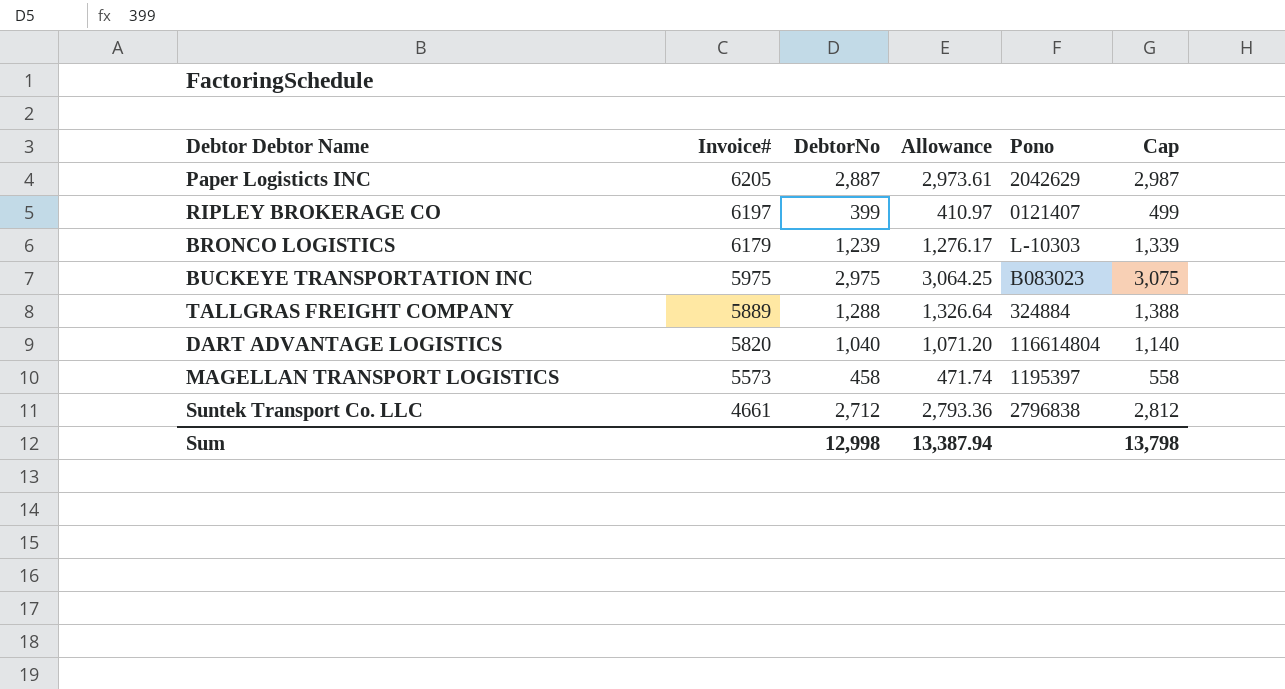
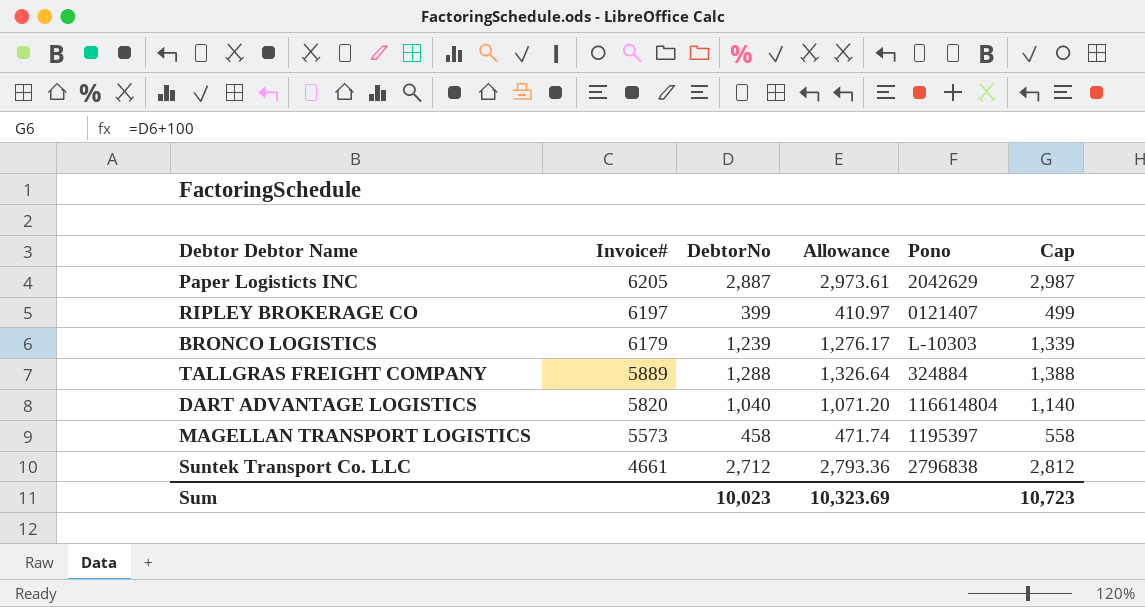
row BUCKEYE TRANSPORTATION INC: 5975 | 2,975 | 3,064.25 | B083023 | 3,075 -> none
Sum | DebtorNo: 12,998 -> 10,023
Sum | Allowance: 13,387.94 -> 10,323.69
Sum | Cap: 13,798 -> 10,723

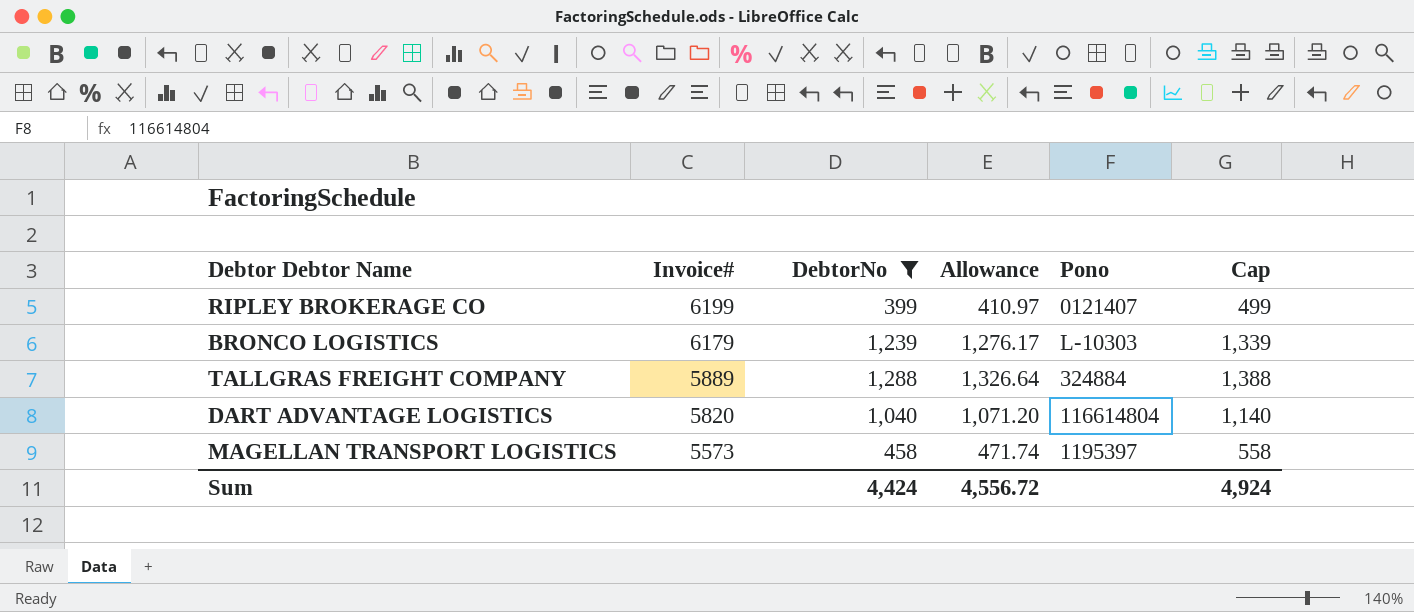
filter: none -> DebtorNo <= 1,288
RIPLEY BROKERAGE CO | Invoice#: 6197 -> 6199
Sum | DebtorNo: 10,023 -> 4,424
Sum | Allowance: 10,323.69 -> 4,556.72
Sum | Cap: 10,723 -> 4,924

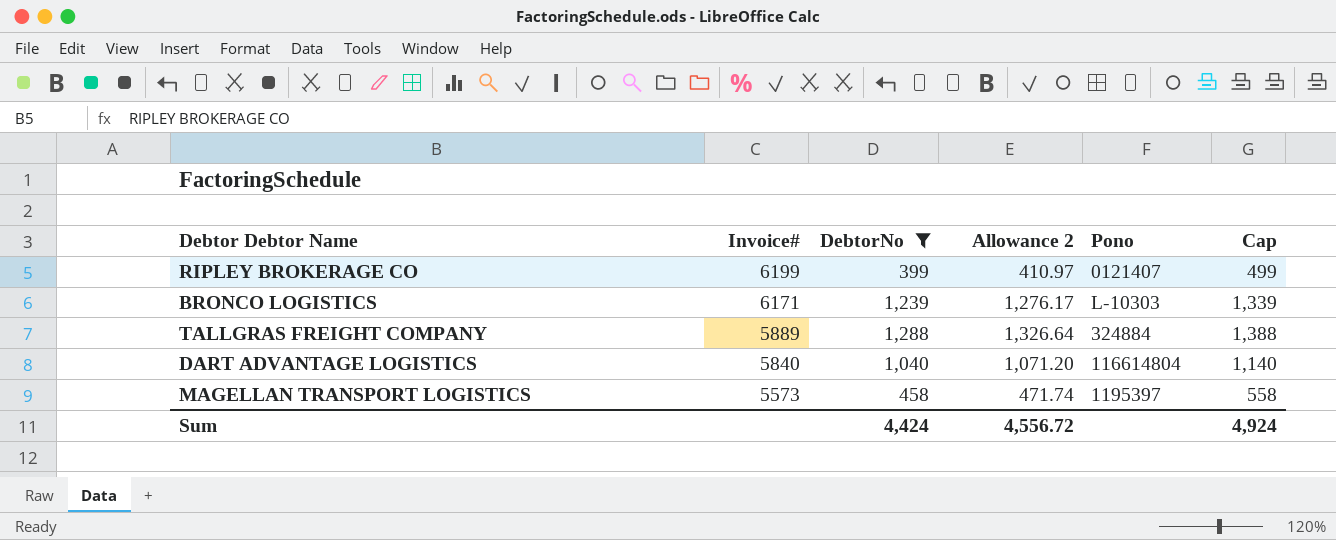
column name: Allowance -> Allowance 2
BRONCO LOGISTICS | Invoice#: 6179 -> 6171
DART ADVANTAGE LOGISTICS | Invoice#: 5820 -> 5840

